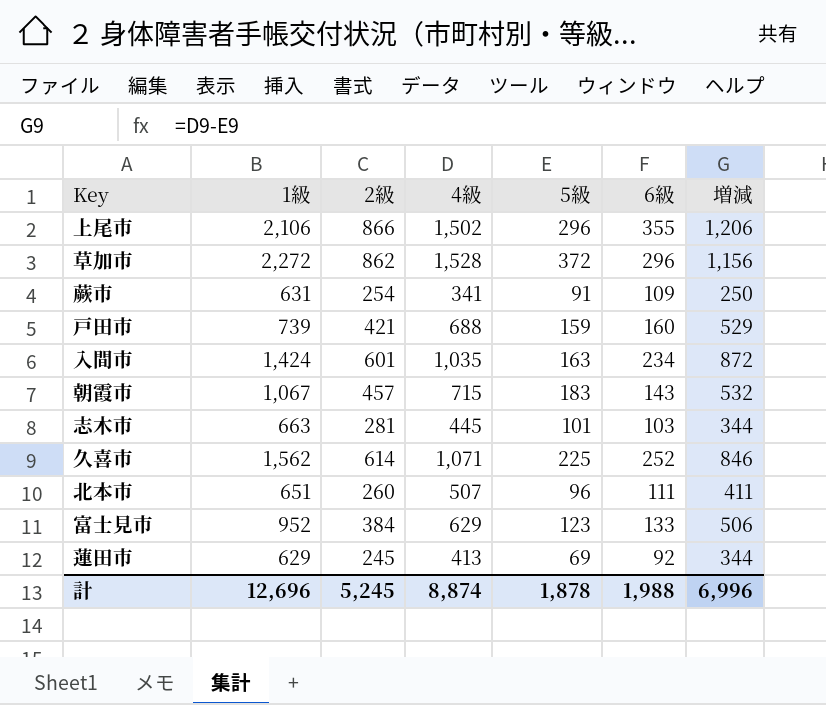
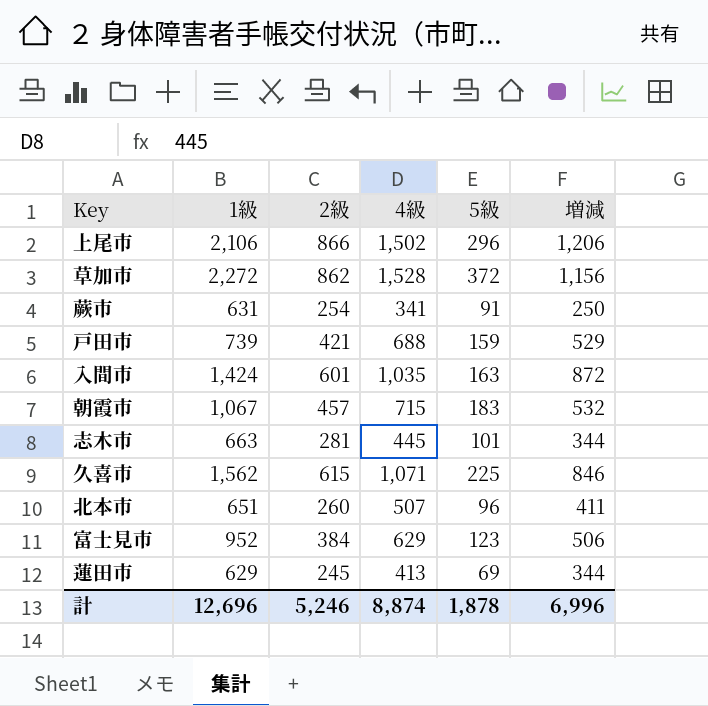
column 6級 | position: 6 -> none
久喜市 | 2級: 614 -> 615
計 | 2級: 5,245 -> 5,246

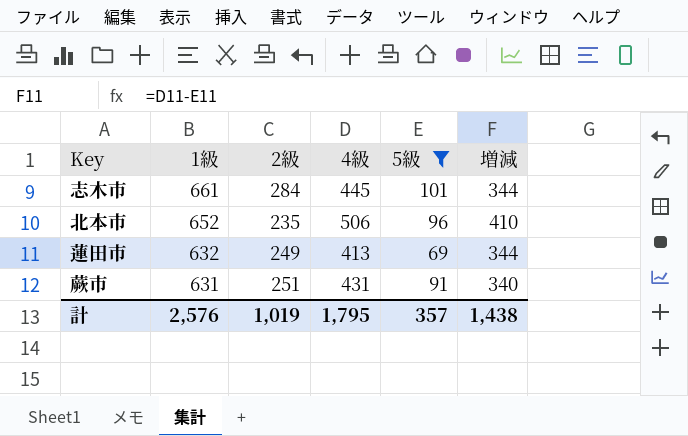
filter: none -> 5級 <= 101
row order: none -> 1級 descending
志木市 | 1級: 663 -> 661
志木市 | 2級: 281 -> 284
北本市 | 1級: 651 -> 652
北本市 | 2級: 260 -> 235
北本市 | 4級: 507 -> 506
北本市 | 増減: 411 -> 410
蓮田市 | 1級: 629 -> 632
蓮田市 | 2級: 245 -> 249
蕨市 | 2級: 254 -> 251
蕨市 | 4級: 341 -> 431
蕨市 | 増減: 250 -> 340
計 | 1級: 12,696 -> 2,576
計 | 2級: 5,246 -> 1,019
計 | 4級: 8,874 -> 1,795
計 | 5級: 1,878 -> 357
計 | 増減: 6,996 -> 1,438

